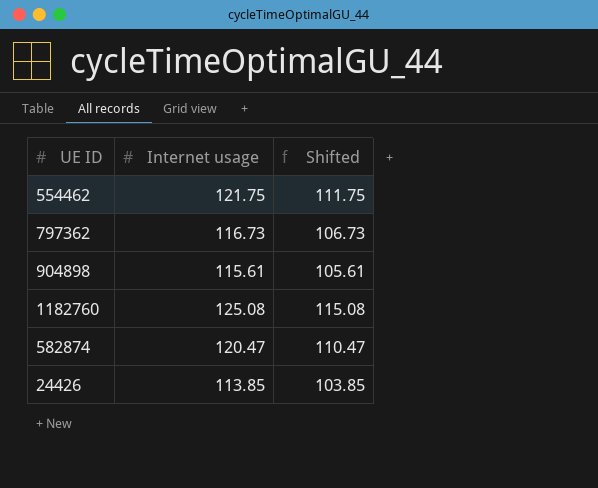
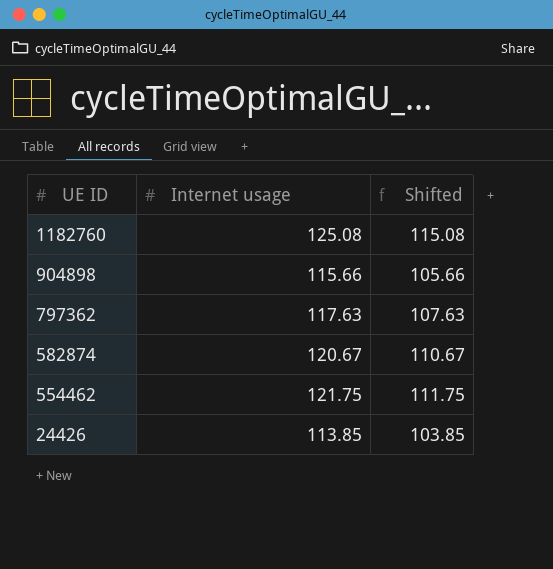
row order: none -> UE ID descending
904898 | Internet usage: 115.61 -> 115.66
904898 | Shifted: 105.61 -> 105.66
797362 | Internet usage: 116.73 -> 117.63
797362 | Shifted: 106.73 -> 107.63
582874 | Internet usage: 120.47 -> 120.67
582874 | Shifted: 110.47 -> 110.67

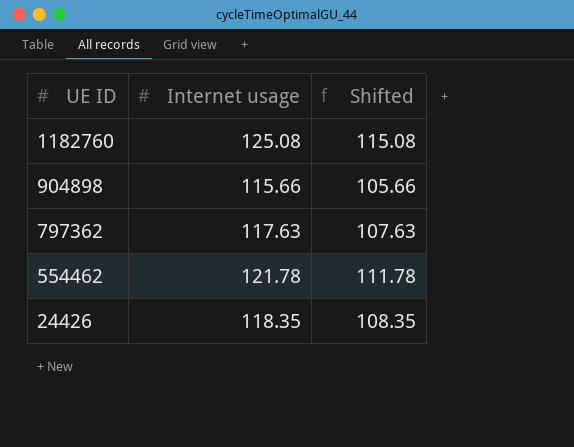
row 582874: 120.67 | 110.67 -> none
554462 | Internet usage: 121.75 -> 121.78
554462 | Shifted: 111.75 -> 111.78
24426 | Internet usage: 113.85 -> 118.35
24426 | Shifted: 103.85 -> 108.35

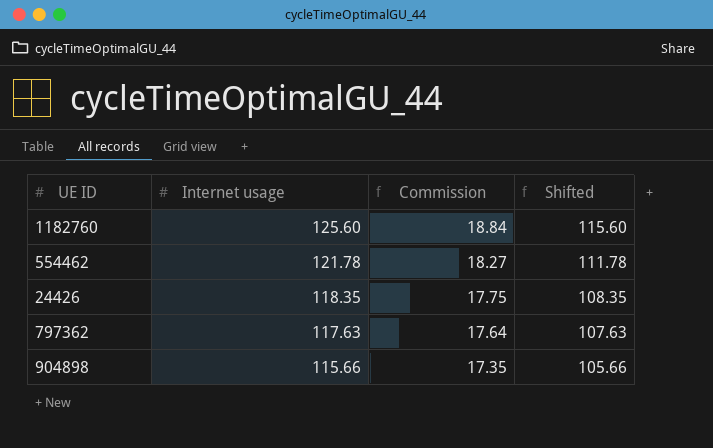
row order: UE ID descending -> Internet usage descending
column Commission | formula: none -> [Internet usage] * 0.15
1182760 | Internet usage: 125.08 -> 125.60
1182760 | Shifted: 115.08 -> 115.60

